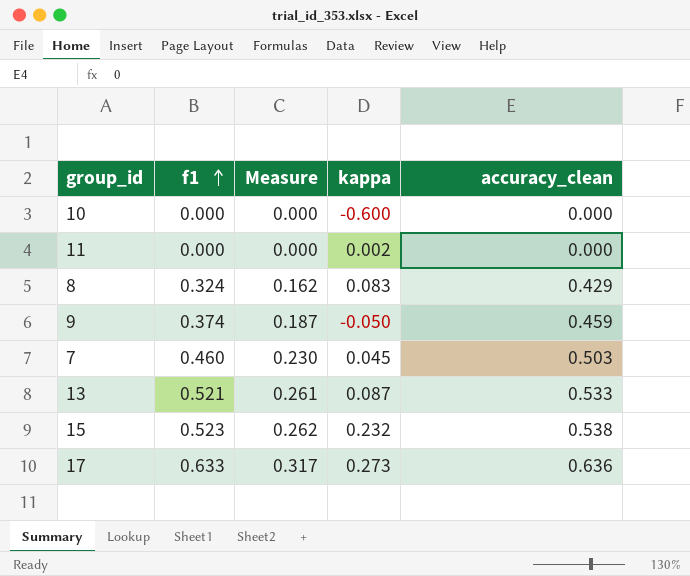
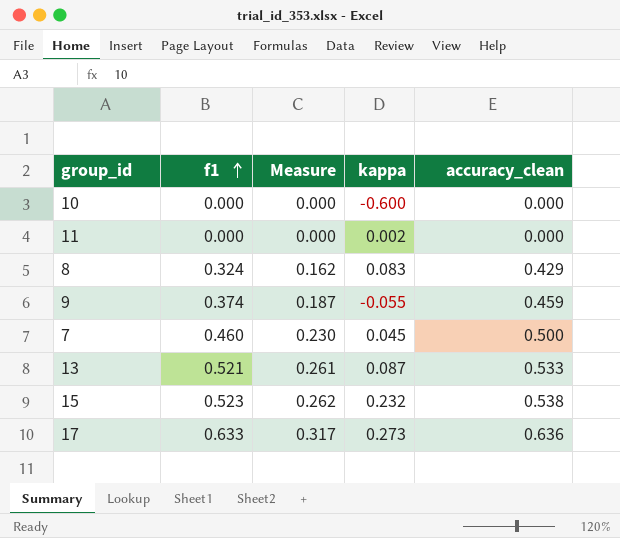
9 | kappa: -0.050 -> -0.055
7 | accuracy_clean: 0.503 -> 0.500

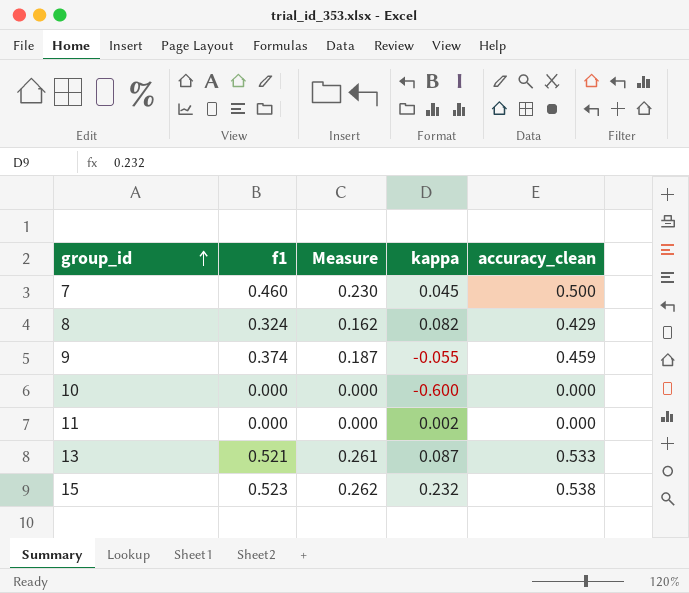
row order: f1 ascending -> group_id ascending
row 17: 0.633 | 0.317 | 0.273 | 0.636 -> none
8 | kappa: 0.083 -> 0.082

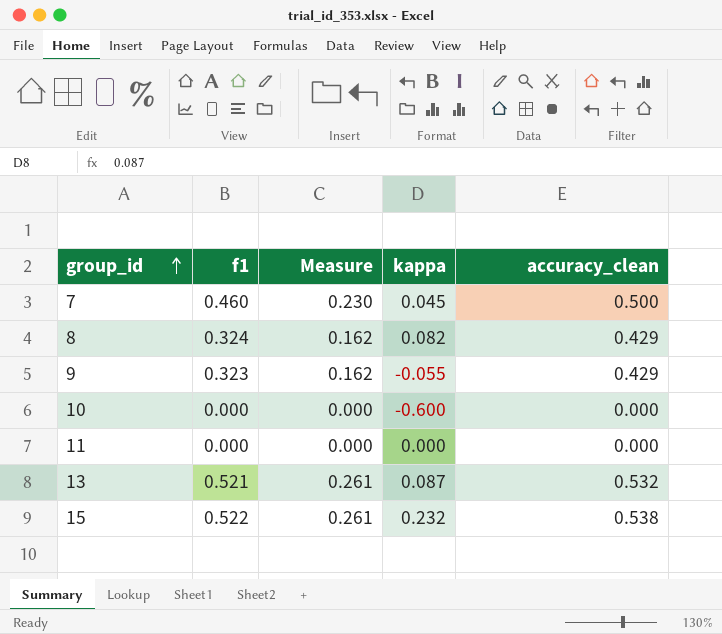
9 | f1: 0.374 -> 0.323
9 | Measure: 0.187 -> 0.162
9 | accuracy_clean: 0.459 -> 0.429
11 | kappa: 0.002 -> 0.000
13 | accuracy_clean: 0.533 -> 0.532
15 | f1: 0.523 -> 0.522
15 | Measure: 0.262 -> 0.261

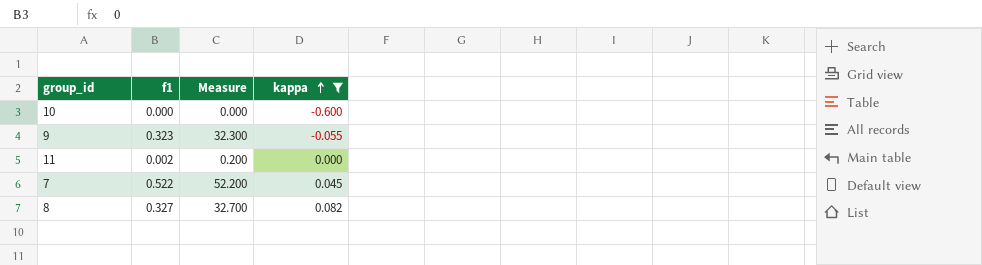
filter: none -> kappa <= 0.082
row order: group_id ascending -> kappa ascending
column accuracy_clean | position: 5 -> none
column Measure | formula: [f1] * 0.5 -> [f1] * 100
11 | f1: 0.000 -> 0.002
7 | f1: 0.460 -> 0.522
8 | f1: 0.324 -> 0.327

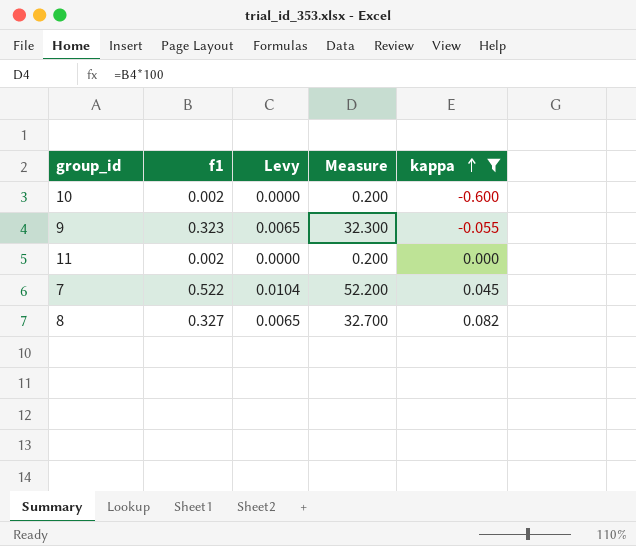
column Levy | formula: none -> [f1] * 0.02
10 | f1: 0.000 -> 0.002
10 | Measure: 0.000 -> 0.200

